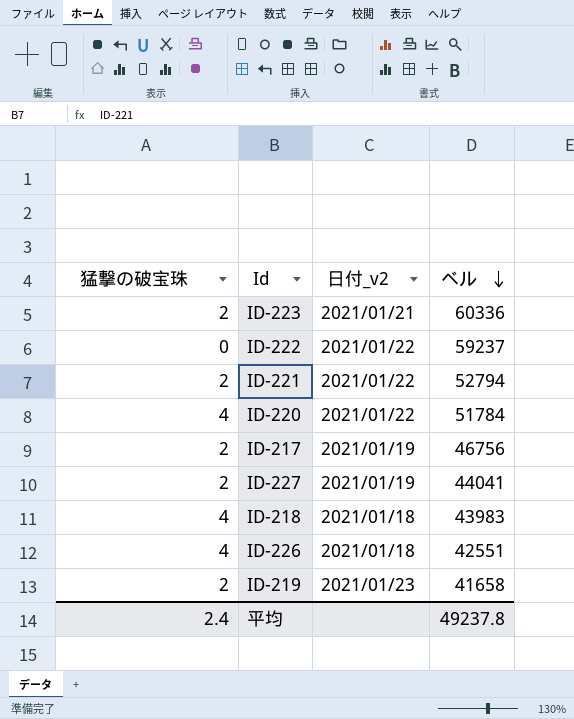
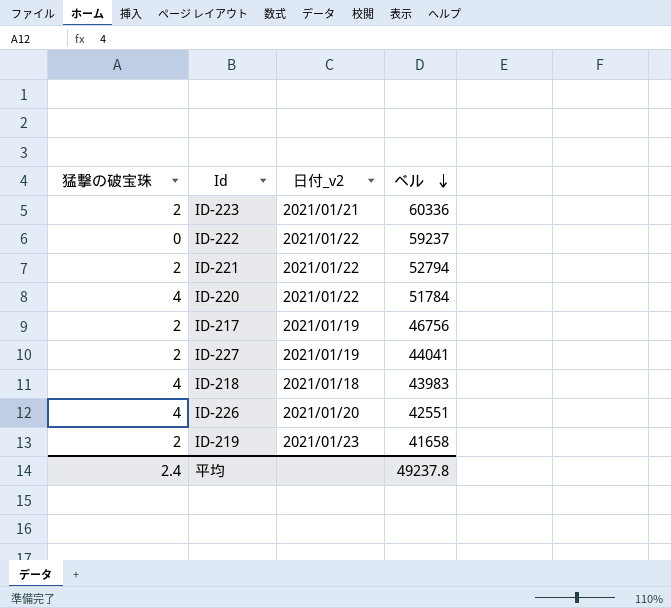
ID-226 | 日付_v2: 2021/01/18 -> 2021/01/20

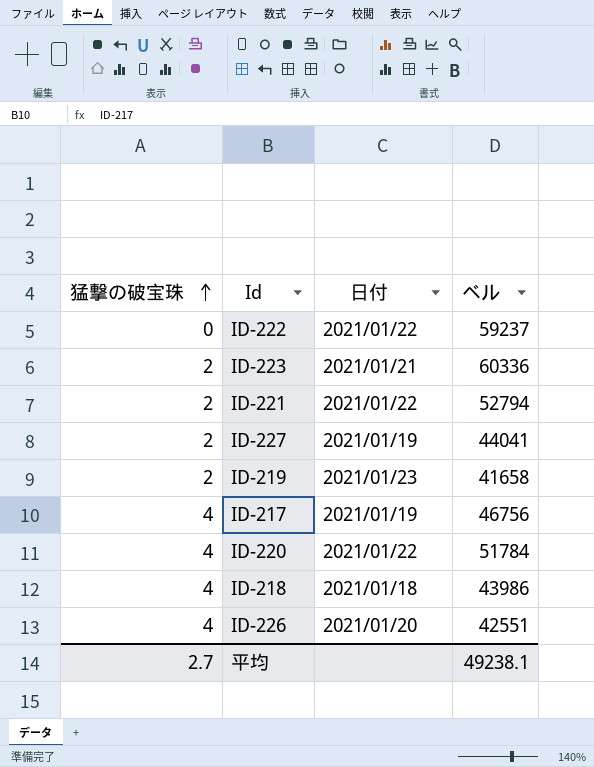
row order: ベル descending -> 猛撃の破宝珠 ascending
column name: 日付_v2 -> 日付
ID-217 | 猛撃の破宝珠: 2 -> 4
ID-218 | ベル: 43983 -> 43986
平均 | 猛撃の破宝珠: 2.4 -> 2.7
平均 | ベル: 49237.8 -> 49238.1

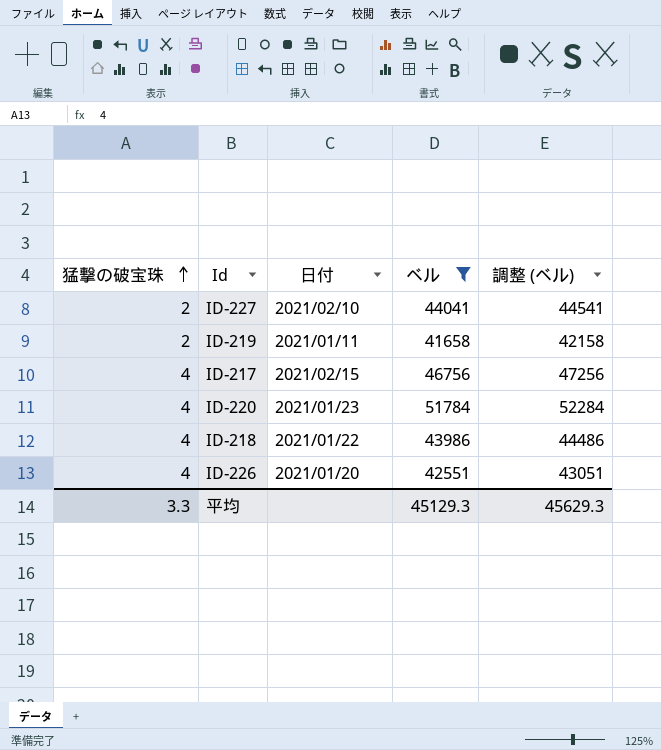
filter: none -> ベル <= 51784
column 調整 (ベル) | formula: none -> [ベル] + 500
ID-227 | 日付: 2021/01/19 -> 2021/02/10
ID-219 | 日付: 2021/01/23 -> 2021/01/11
ID-217 | 日付: 2021/01/19 -> 2021/02/15
ID-220 | 日付: 2021/01/22 -> 2021/01/23
ID-218 | 日付: 2021/01/18 -> 2021/01/22
平均 | 猛撃の破宝珠: 2.7 -> 3.3
平均 | ベル: 49238.1 -> 45129.3

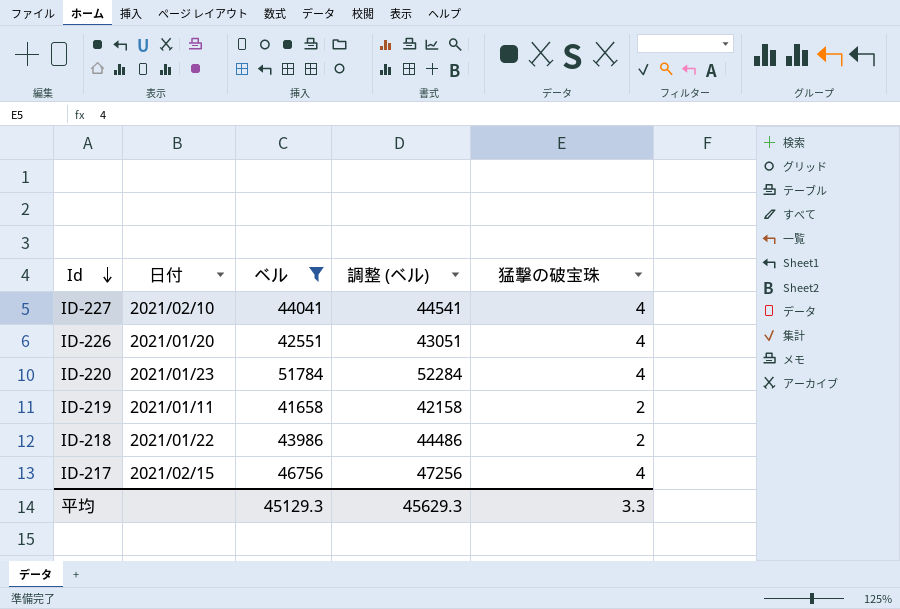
row order: 猛撃の破宝珠 ascending -> Id descending
column 猛撃の破宝珠 | position: 1 -> 5
ID-227 | 猛撃の破宝珠: 2 -> 4
ID-218 | 猛撃の破宝珠: 4 -> 2

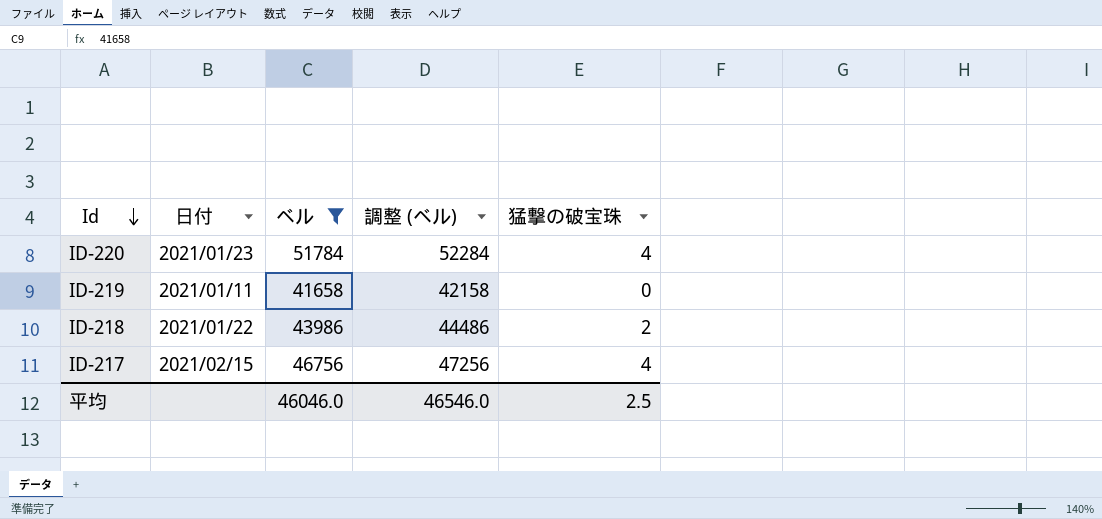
row ID-227: 2021/02/10 | 44041 | 44541 | 4 -> none
row ID-226: 2021/01/20 | 42551 | 43051 | 4 -> none
ID-219 | 猛撃の破宝珠: 2 -> 0
平均 | ベル: 45129.3 -> 46046.0
平均 | 調整 (ベル): 45629.3 -> 46546.0
平均 | 猛撃の破宝珠: 3.3 -> 2.5

